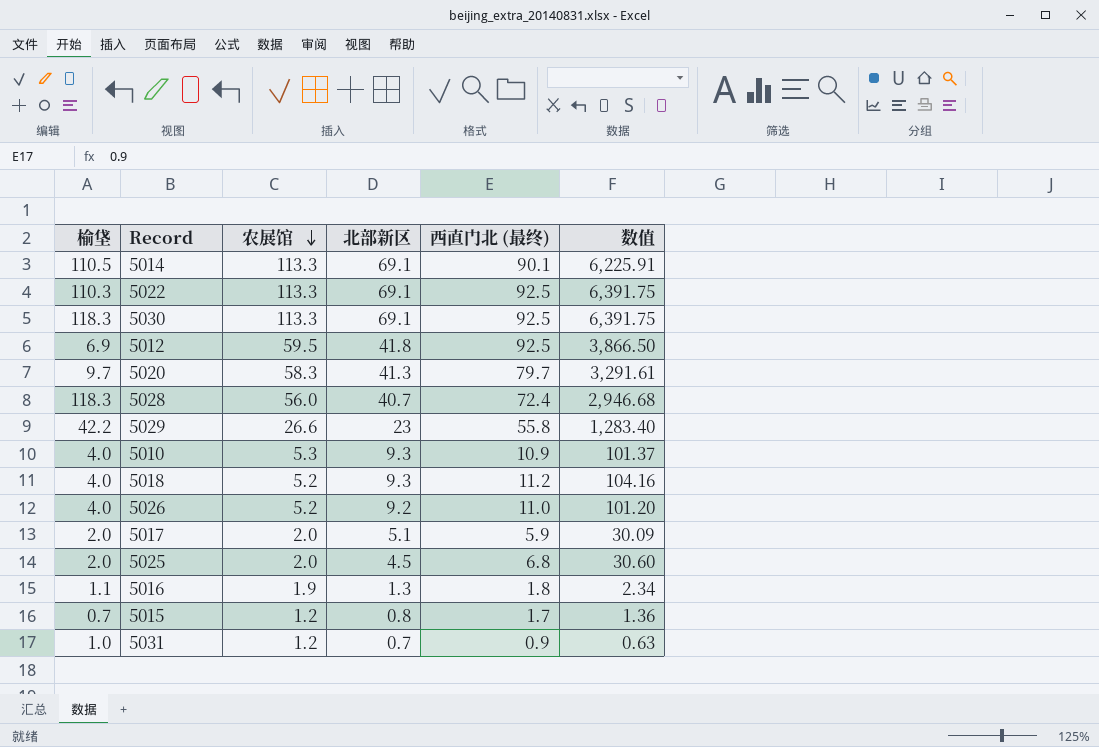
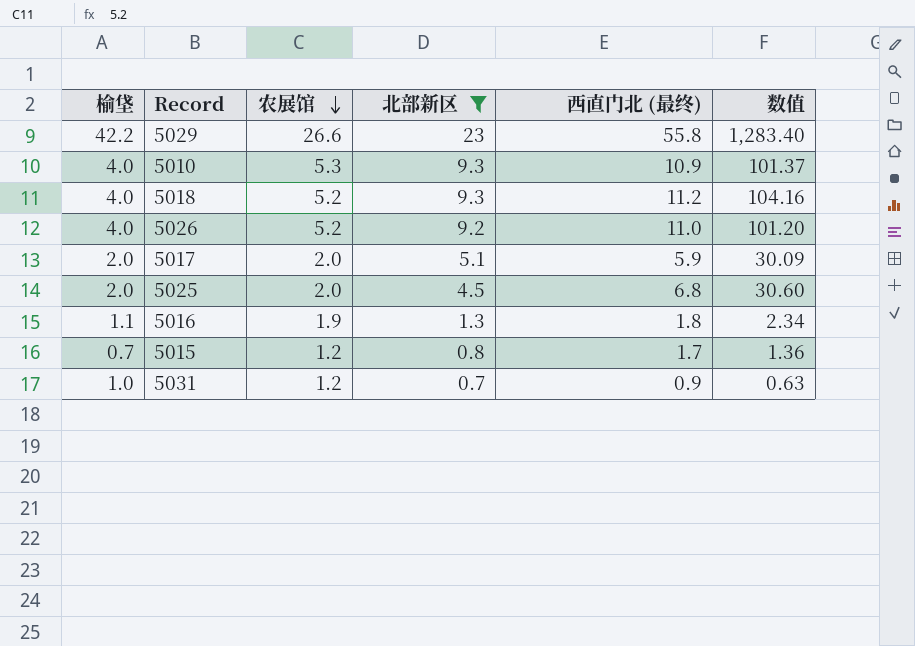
filter: none -> 北部新区 <= 23

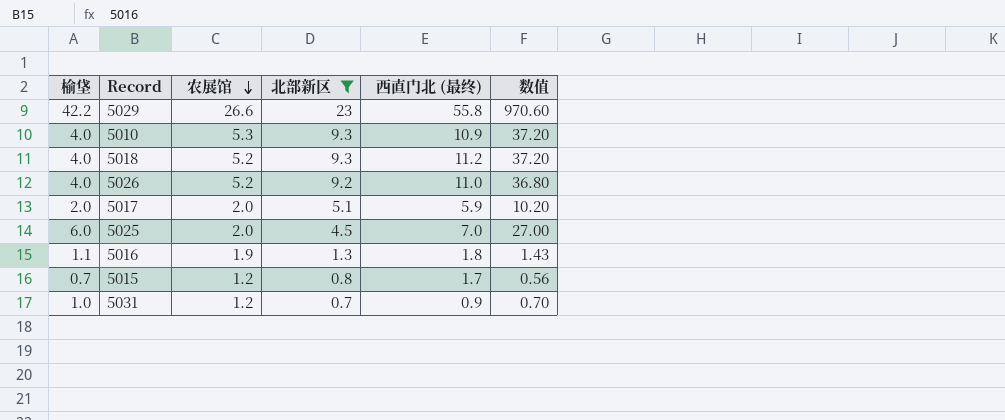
column 数值 | formula: [北部新区] * [西直门北 (最终)] -> [榆垡] * [北部新区]
5025 | 榆垡: 2.0 -> 6.0
5025 | 西直门北 (最终): 6.8 -> 7.0

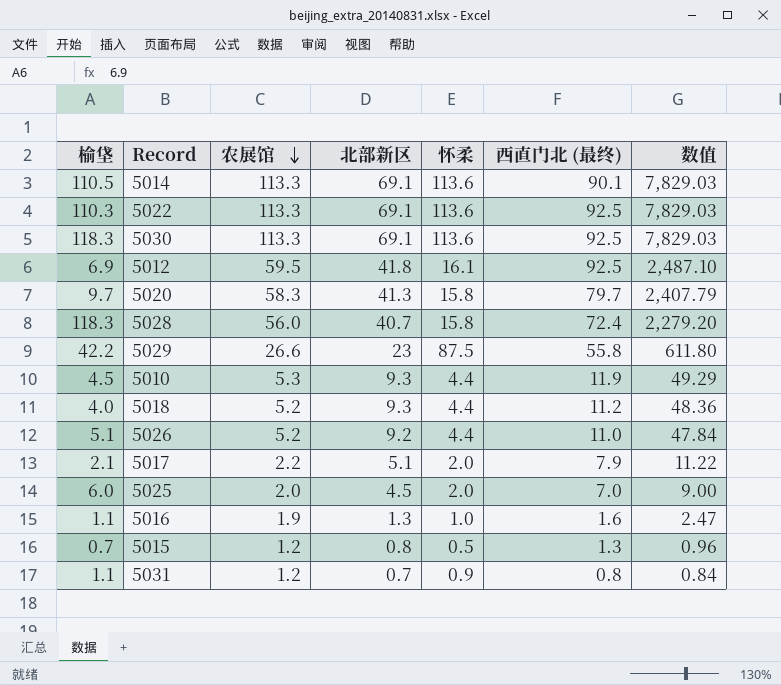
filter: 北部新区 <= 23 -> none
column 怀柔 | position: none -> 5
column 数值 | formula: [榆垡] * [北部新区] -> [农展馆] * [北部新区]
5010 | 榆垡: 4.0 -> 4.5
5010 | 西直门北 (最终): 10.9 -> 11.9
5026 | 榆垡: 4.0 -> 5.1
5017 | 榆垡: 2.0 -> 2.1
5017 | 农展馆: 2.0 -> 2.2
5017 | 西直门北 (最终): 5.9 -> 7.9
5016 | 西直门北 (最终): 1.8 -> 1.6
5015 | 西直门北 (最终): 1.7 -> 1.3
5031 | 榆垡: 1.0 -> 1.1
5031 | 西直门北 (最终): 0.9 -> 0.8

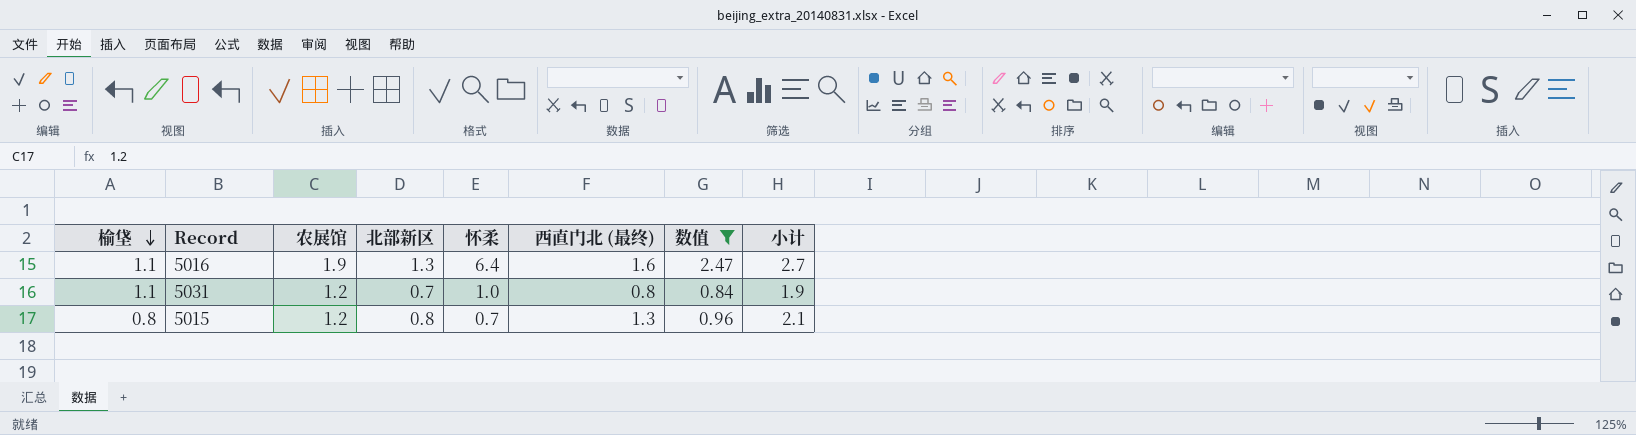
filter: none -> 数值 <= 2.47
row order: 农展馆 descending -> 榆垡 descending
column 小计 | formula: none -> [榆垡] + [西直门北 (最终)]
5016 | 怀柔: 1.0 -> 6.4
5031 | 怀柔: 0.9 -> 1.0
5015 | 榆垡: 0.7 -> 0.8
5015 | 怀柔: 0.5 -> 0.7

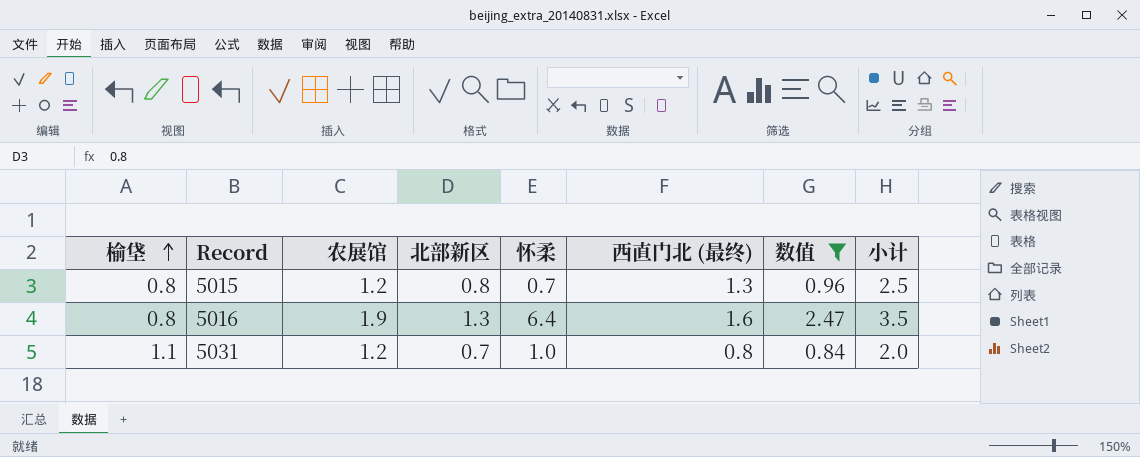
row order: 榆垡 descending -> 榆垡 ascending
column 小计 | formula: [榆垡] + [西直门北 (最终)] -> [农展馆] + [西直门北 (最终)]
5016 | 榆垡: 1.1 -> 0.8

